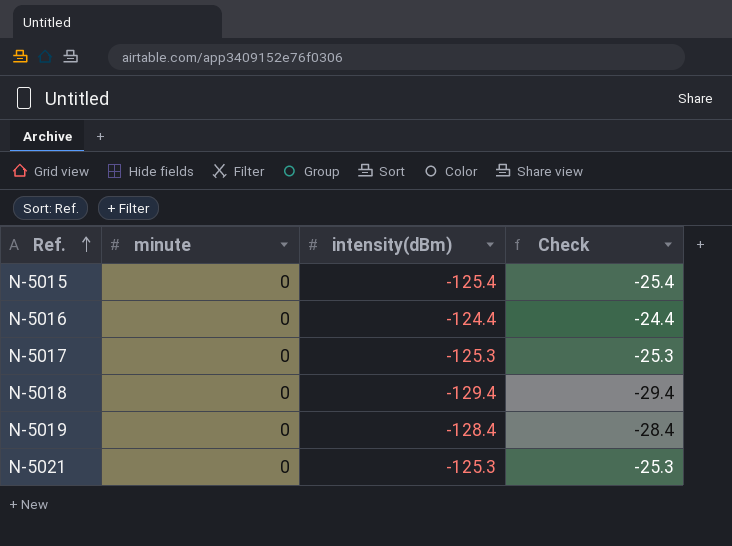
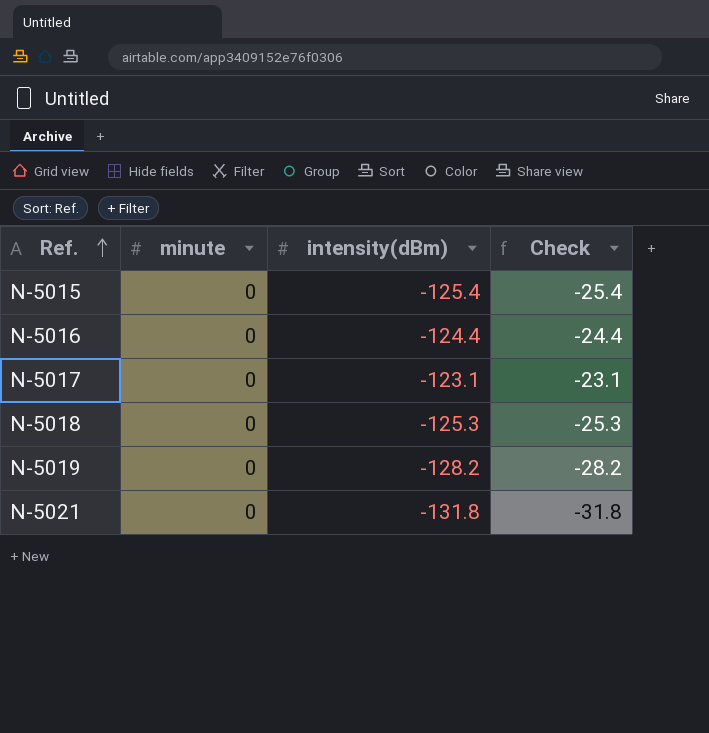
N-5017 | intensity(dBm): -125.3 -> -123.1
N-5017 | Check: -25.3 -> -23.1
N-5018 | intensity(dBm): -129.4 -> -125.3
N-5018 | Check: -29.4 -> -25.3
N-5019 | intensity(dBm): -128.4 -> -128.2
N-5019 | Check: -28.4 -> -28.2
N-5021 | intensity(dBm): -125.3 -> -131.8
N-5021 | Check: -25.3 -> -31.8

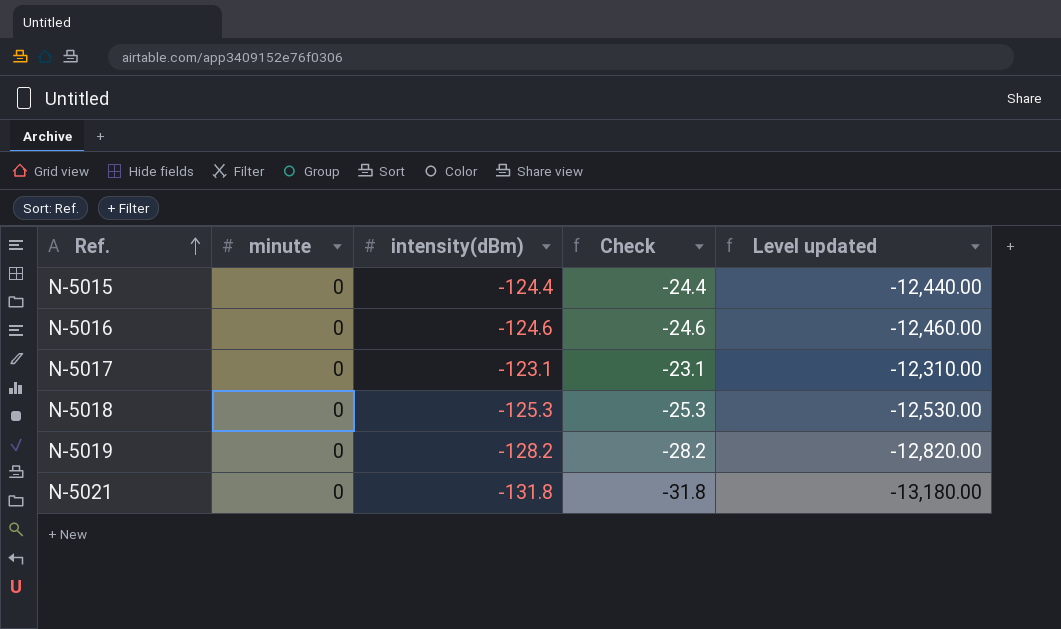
column Level updated | formula: none -> [intensity(dBm)] * 100
N-5015 | intensity(dBm): -125.4 -> -124.4
N-5015 | Check: -25.4 -> -24.4
N-5016 | intensity(dBm): -124.4 -> -124.6
N-5016 | Check: -24.4 -> -24.6

